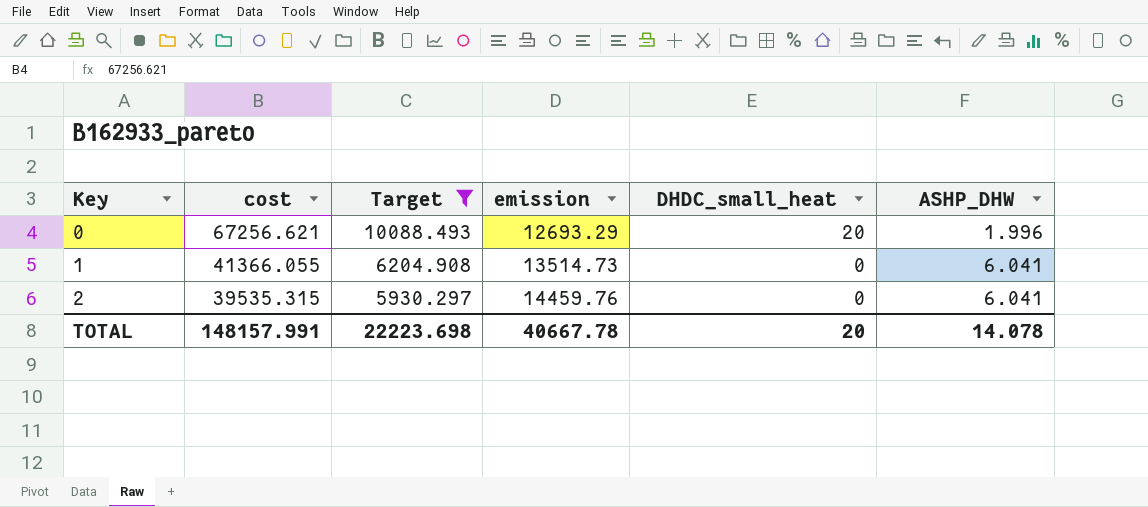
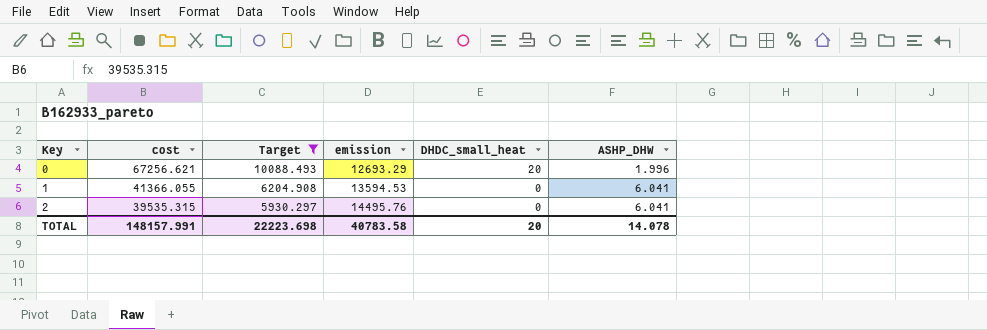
1 | emission: 13514.73 -> 13594.53
2 | emission: 14459.76 -> 14495.76
TOTAL | emission: 40667.78 -> 40783.58

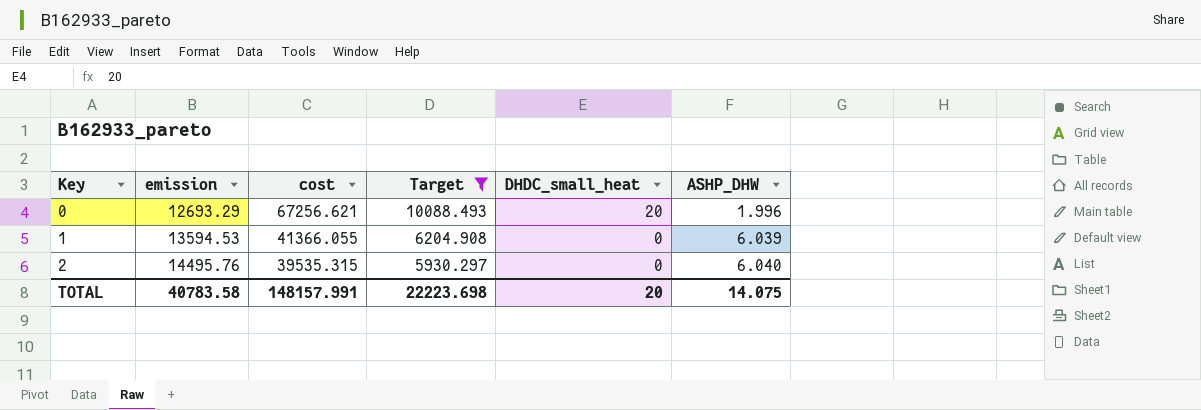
column emission | position: 4 -> 2
1 | ASHP_DHW: 6.041 -> 6.039
2 | ASHP_DHW: 6.041 -> 6.040
TOTAL | ASHP_DHW: 14.078 -> 14.075

